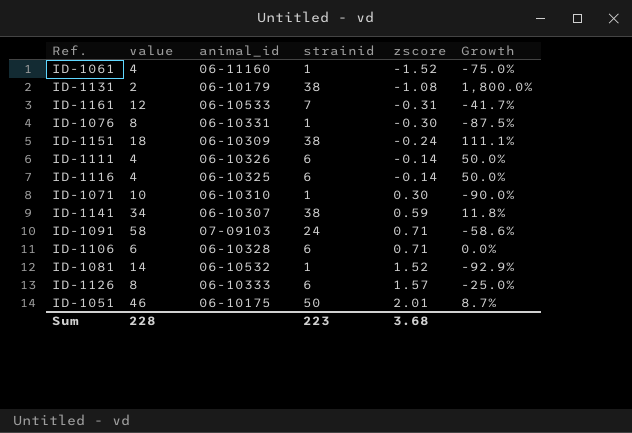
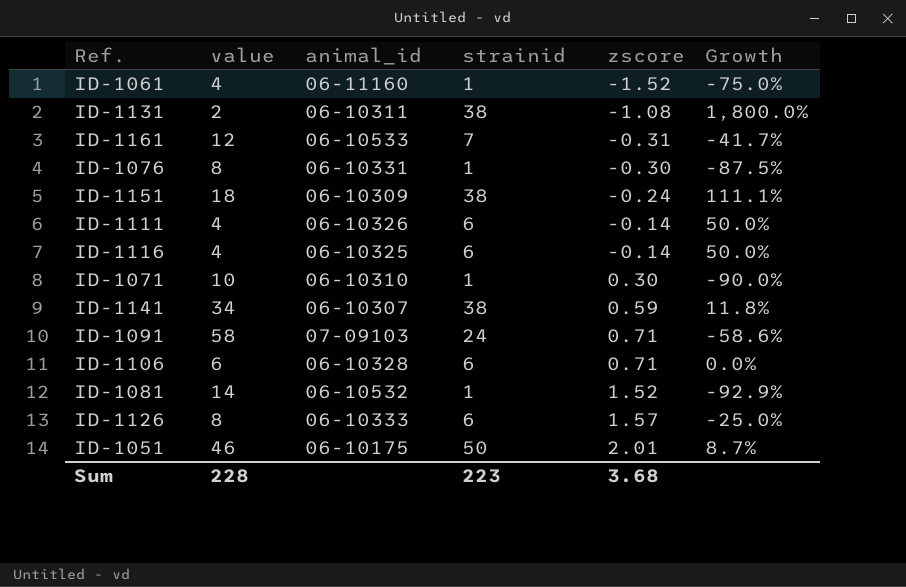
ID-1131 | animal_id: 06-10179 -> 06-10311

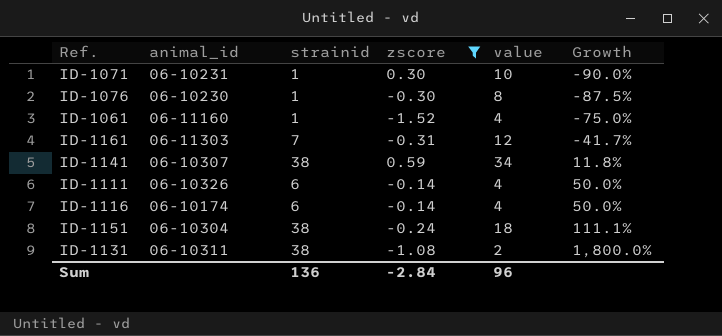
filter: none -> zscore <= 0.59
row order: zscore ascending -> Growth ascending
column value | position: 2 -> 5
ID-1071 | animal_id: 06-10310 -> 06-10231
ID-1076 | animal_id: 06-10331 -> 06-10230
ID-1161 | animal_id: 06-10533 -> 06-11303
ID-1116 | animal_id: 06-10325 -> 06-10174
ID-1151 | animal_id: 06-10309 -> 06-10304
Sum | strainid: 223 -> 136
Sum | zscore: 3.68 -> -2.84
Sum | value: 228 -> 96

